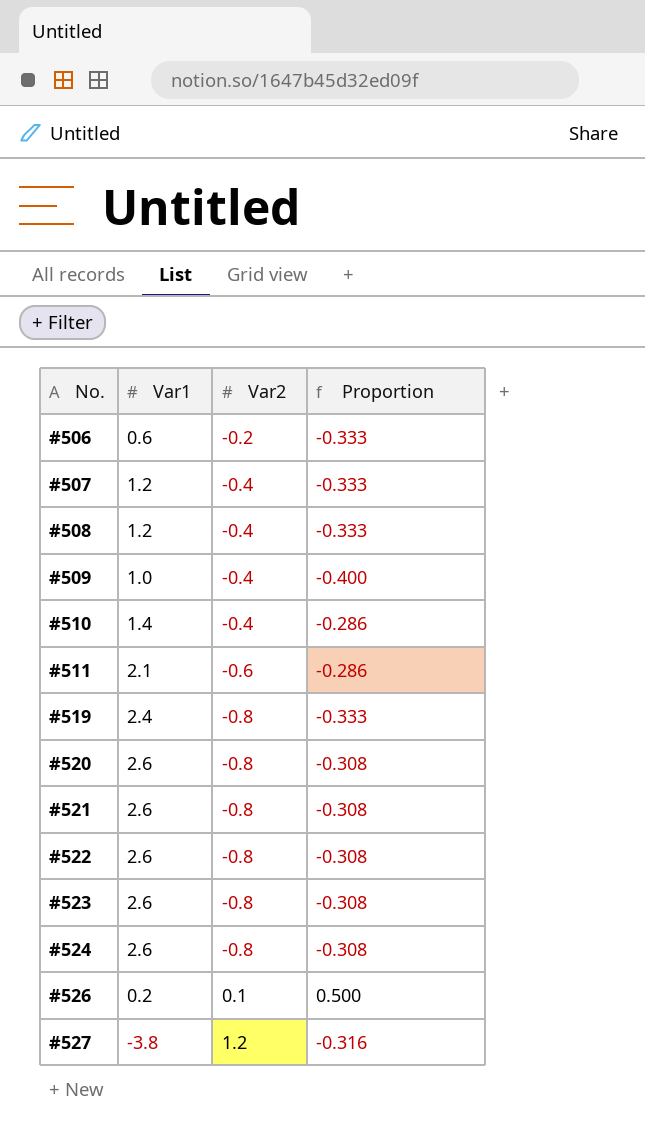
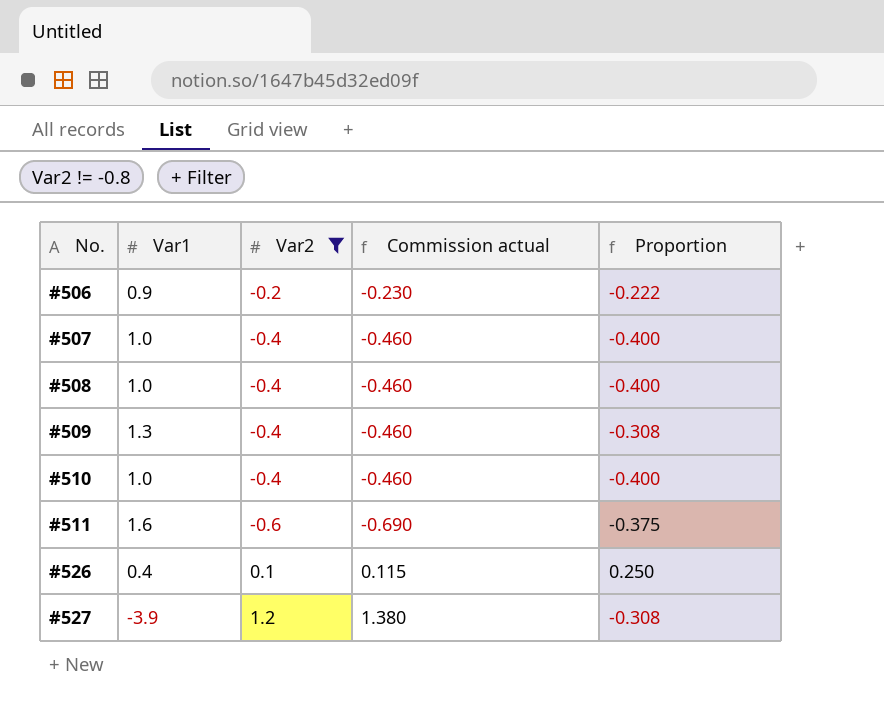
filter: none -> Var2 != -0.8
column Commission actual | formula: none -> [Var2] * 1.15
#506 | Var1: 0.6 -> 0.9
#506 | Proportion: -0.333 -> -0.222
#507 | Var1: 1.2 -> 1.0
#507 | Proportion: -0.333 -> -0.400
#508 | Var1: 1.2 -> 1.0
#508 | Proportion: -0.333 -> -0.400
#509 | Var1: 1.0 -> 1.3
#509 | Proportion: -0.400 -> -0.308
#510 | Var1: 1.4 -> 1.0
#510 | Proportion: -0.286 -> -0.400
#511 | Var1: 2.1 -> 1.6
#511 | Proportion: -0.286 -> -0.375
#526 | Var1: 0.2 -> 0.4
#526 | Proportion: 0.500 -> 0.250
#527 | Var1: -3.8 -> -3.9
#527 | Proportion: -0.316 -> -0.308

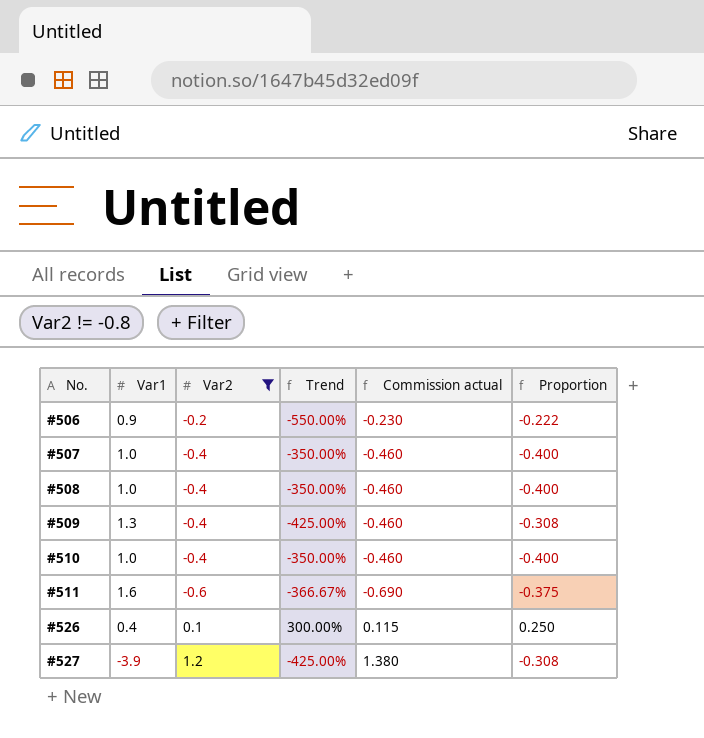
column Trend | formula: none -> ([Var1] - [Var2]) / [Var2]

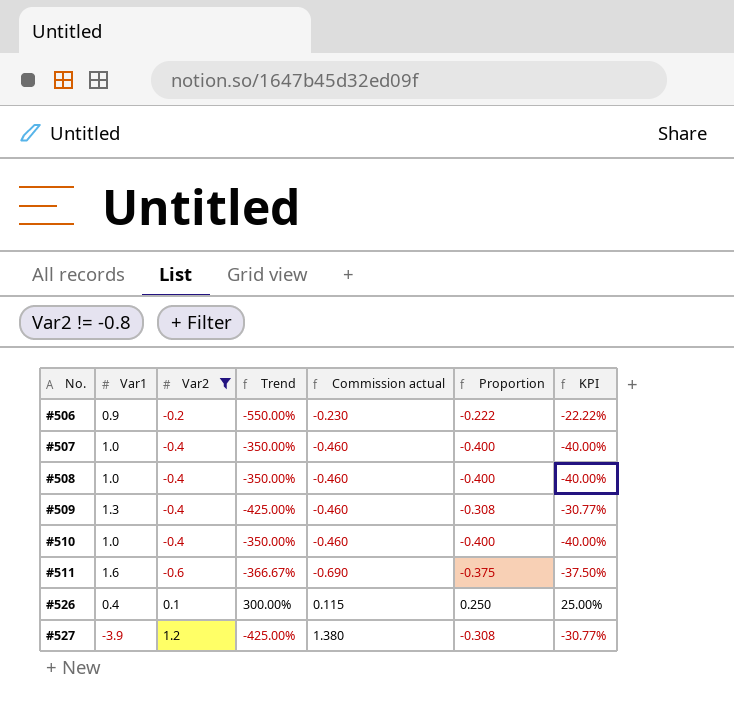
column KPI | formula: none -> [Var2] / [Var1]

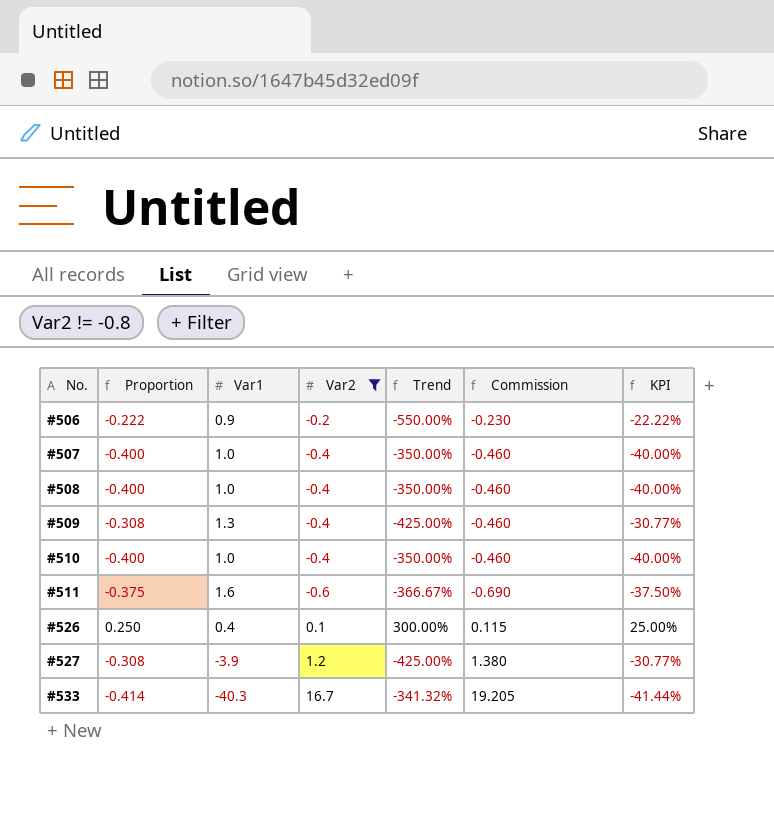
column Proportion | position: 6 -> 2
column name: Commission actual -> Commission
row #533: none -> -0.414 | -40.3 | 16.7 | -341.32% | 19.205 | -41.44%

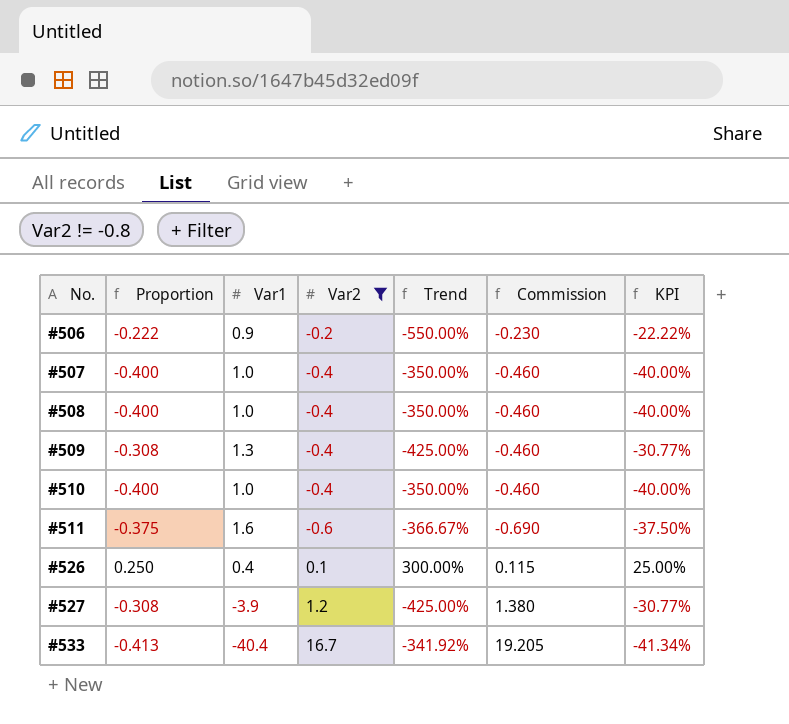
#533 | Proportion: -0.414 -> -0.413
#533 | Var1: -40.3 -> -40.4
#533 | Trend: -341.32% -> -341.92%
#533 | KPI: -41.44% -> -41.34%

